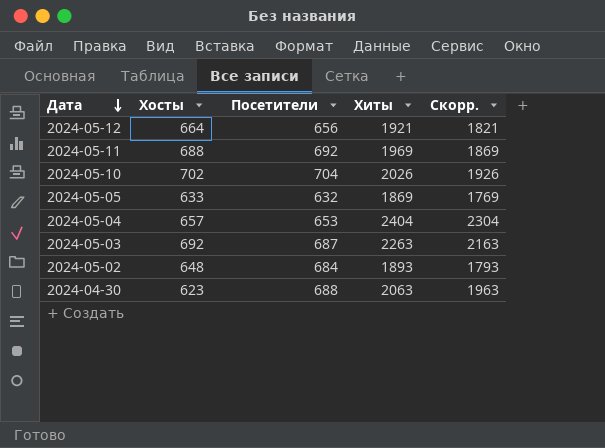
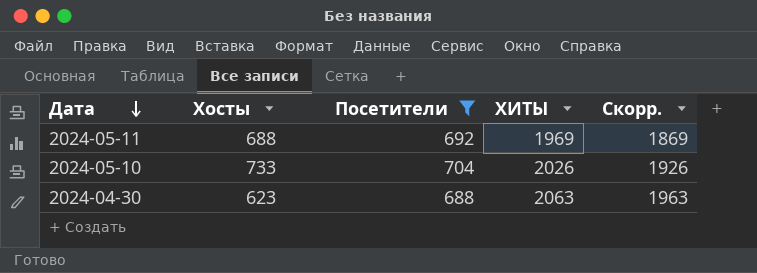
filter: none -> Посетители >= 688
column name: Хиты -> ХИТЫ
2024-05-10 | Хосты: 702 -> 733

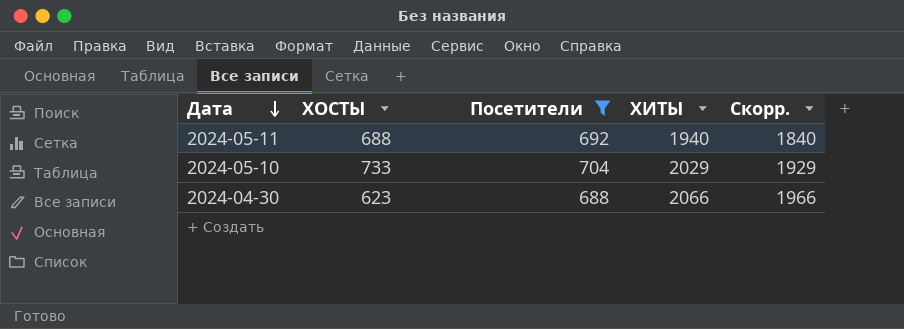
column name: Хосты -> ХОСТЫ
2024-05-11 | ХИТЫ: 1969 -> 1940
2024-05-11 | Скорр.: 1869 -> 1840
2024-05-10 | ХИТЫ: 2026 -> 2029
2024-05-10 | Скорр.: 1926 -> 1929
2024-04-30 | ХИТЫ: 2063 -> 2066
2024-04-30 | Скорр.: 1963 -> 1966

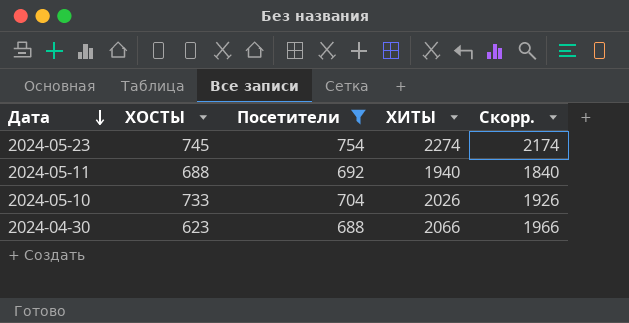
row 2024-05-23: none -> 745 | 754 | 2274 | 2174
2024-05-10 | ХИТЫ: 2029 -> 2026
2024-05-10 | Скорр.: 1929 -> 1926

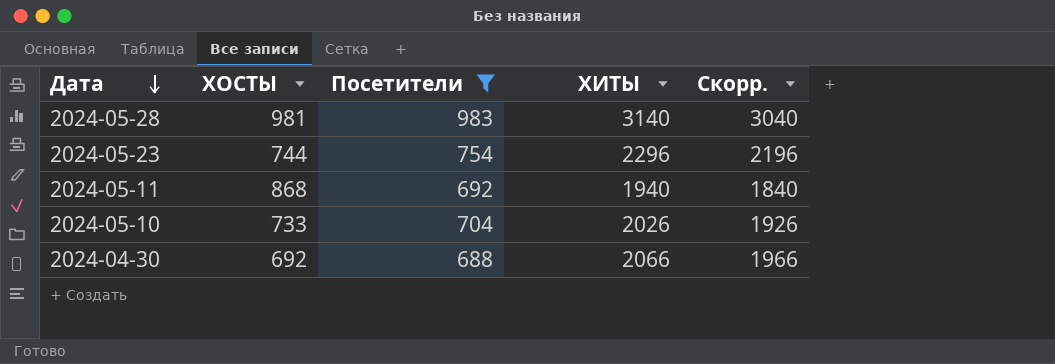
row 2024-05-28: none -> 981 | 983 | 3140 | 3040
2024-05-23 | ХОСТЫ: 745 -> 744
2024-05-23 | ХИТЫ: 2274 -> 2296
2024-05-23 | Скорр.: 2174 -> 2196
2024-05-11 | ХОСТЫ: 688 -> 868
2024-04-30 | ХОСТЫ: 623 -> 692

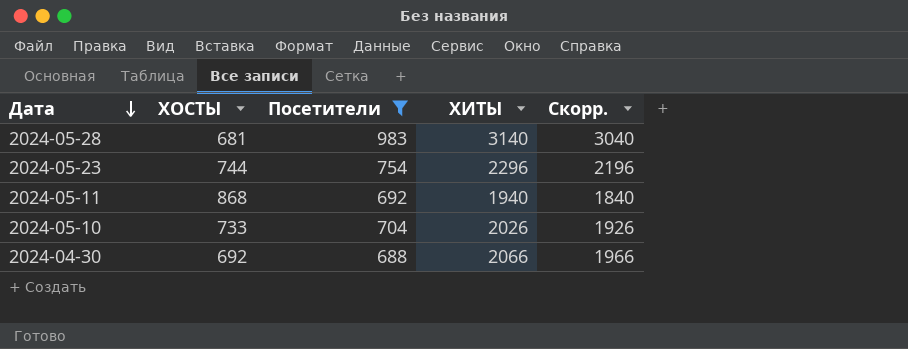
2024-05-28 | ХОСТЫ: 981 -> 681

